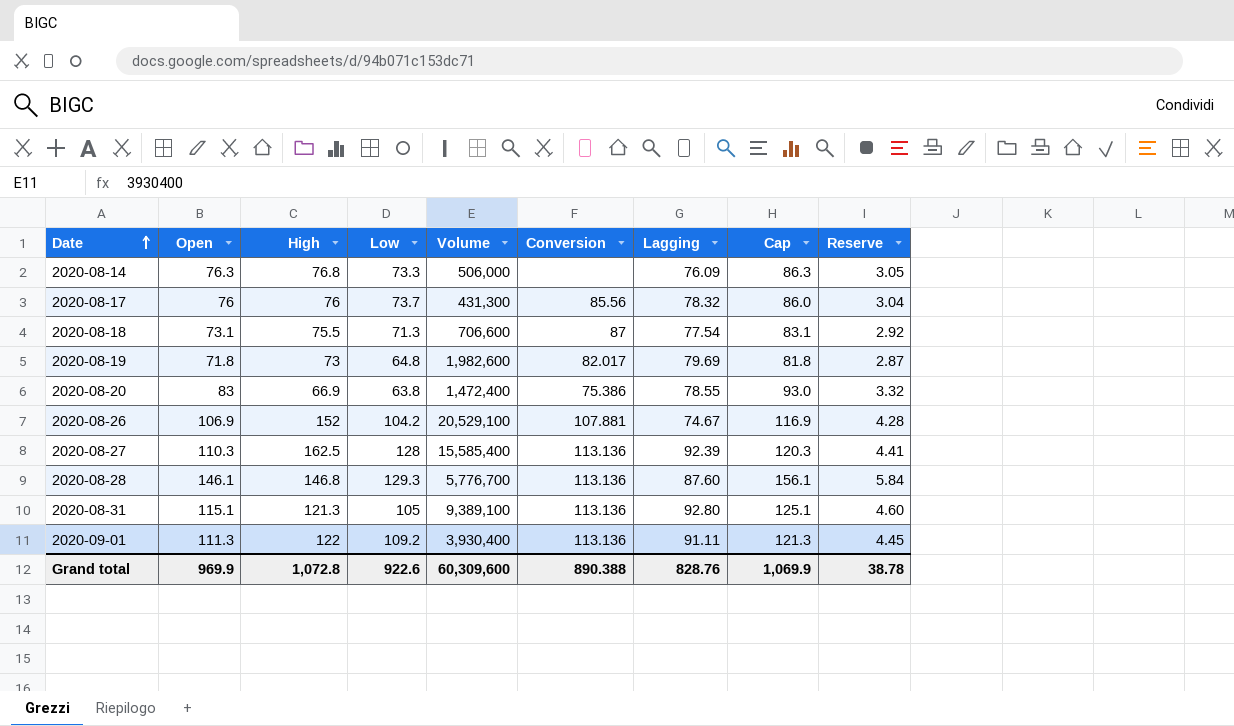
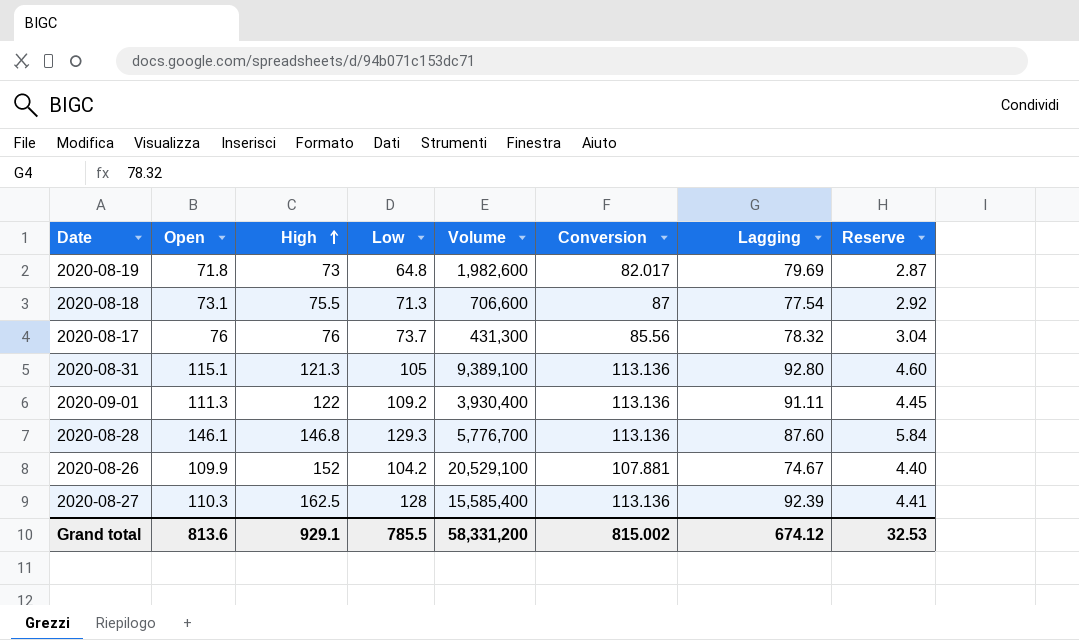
row order: Date ascending -> High ascending
column Cap | formula: [Open] + 10 -> none
row 2020-08-14: 76.3 | 76.8 | 73.3 | 506,000 | none | 76.09 | 86.3 | 3.05 -> none
row 2020-08-20: 83 | 66.9 | 63.8 | 1,472,400 | 75.386 | 78.55 | 93.0 | 3.32 -> none
2020-08-26 | Open: 106.9 -> 109.9
2020-08-26 | Reserve: 4.28 -> 4.40
Grand total | Open: 969.9 -> 813.6
Grand total | High: 1,072.8 -> 929.1
Grand total | Low: 922.6 -> 785.5
Grand total | Volume: 60,309,600 -> 58,331,200
Grand total | Conversion: 890.388 -> 815.002
Grand total | Lagging: 828.76 -> 674.12
Grand total | Reserve: 38.78 -> 32.53

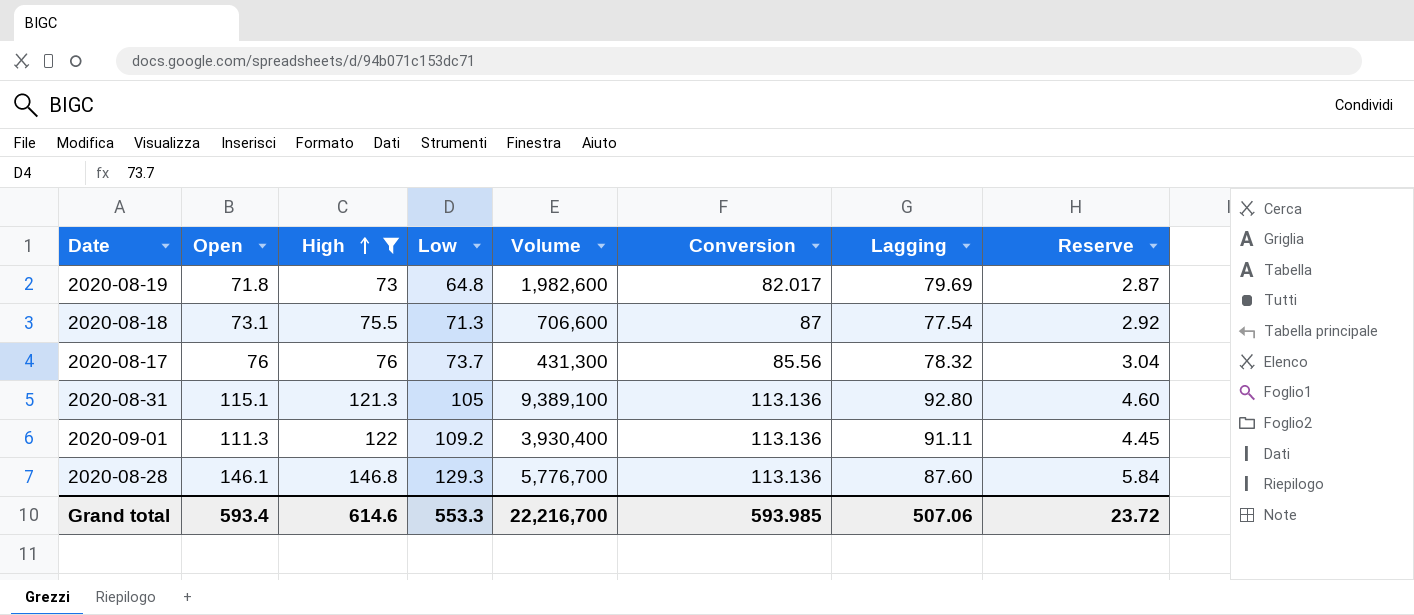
filter: none -> High <= 146.8
Grand total | Open: 813.6 -> 593.4
Grand total | High: 929.1 -> 614.6
Grand total | Low: 785.5 -> 553.3
Grand total | Volume: 58,331,200 -> 22,216,700
Grand total | Conversion: 815.002 -> 593.985
Grand total | Lagging: 674.12 -> 507.06
Grand total | Reserve: 32.53 -> 23.72

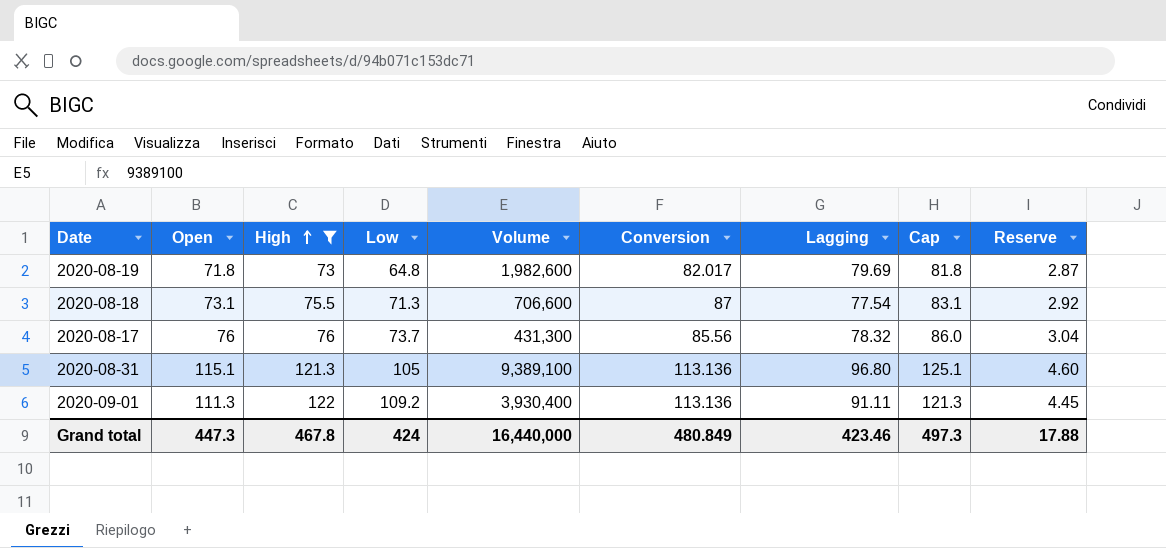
column Cap | formula: none -> [Open] + 10
row 2020-08-28: 146.1 | 146.8 | 129.3 | 5,776,700 | 113.136 | 87.60 | 5.84 -> none
2020-08-31 | Lagging: 92.80 -> 96.80
Grand total | Open: 593.4 -> 447.3
Grand total | High: 614.6 -> 467.8
Grand total | Low: 553.3 -> 424
Grand total | Volume: 22,216,700 -> 16,440,000
Grand total | Conversion: 593.985 -> 480.849
Grand total | Lagging: 507.06 -> 423.46
Grand total | Reserve: 23.72 -> 17.88

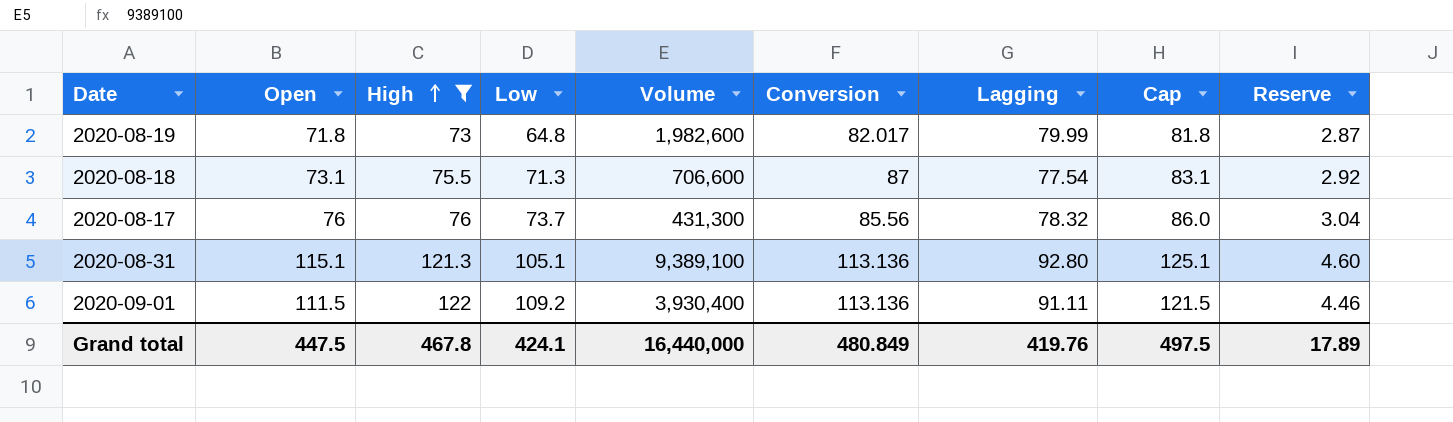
2020-08-19 | Lagging: 79.69 -> 79.99
2020-08-31 | Low: 105 -> 105.1
2020-08-31 | Lagging: 96.80 -> 92.80
2020-09-01 | Open: 111.3 -> 111.5
2020-09-01 | Cap: 121.3 -> 121.5
2020-09-01 | Reserve: 4.45 -> 4.46
Grand total | Open: 447.3 -> 447.5
Grand total | Low: 424 -> 424.1
Grand total | Lagging: 423.46 -> 419.76
Grand total | Cap: 497.3 -> 497.5
Grand total | Reserve: 17.88 -> 17.89

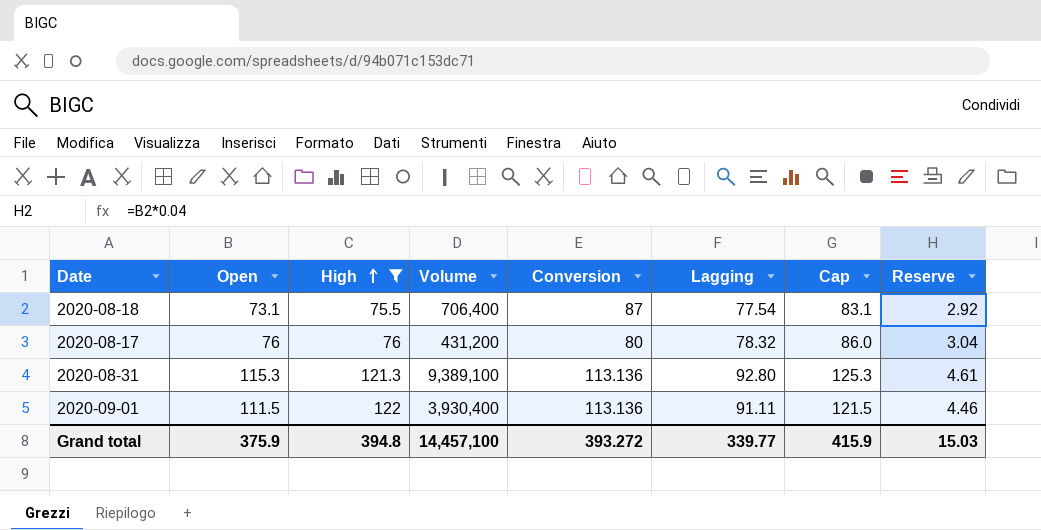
column Low | position: 4 -> none
row 2020-08-19: 71.8 | 73 | 64.8 | 1,982,600 | 82.017 | 79.99 | 81.8 | 2.87 -> none
2020-08-18 | Volume: 706,600 -> 706,400
2020-08-17 | Volume: 431,300 -> 431,200
2020-08-17 | Conversion: 85.56 -> 80
2020-08-31 | Open: 115.1 -> 115.3
2020-08-31 | Cap: 125.1 -> 125.3
2020-08-31 | Reserve: 4.60 -> 4.61
Grand total | Open: 447.5 -> 375.9
Grand total | High: 467.8 -> 394.8
Grand total | Volume: 16,440,000 -> 14,457,100
Grand total | Conversion: 480.849 -> 393.272
Grand total | Lagging: 419.76 -> 339.77
Grand total | Cap: 497.5 -> 415.9
Grand total | Reserve: 17.89 -> 15.03

